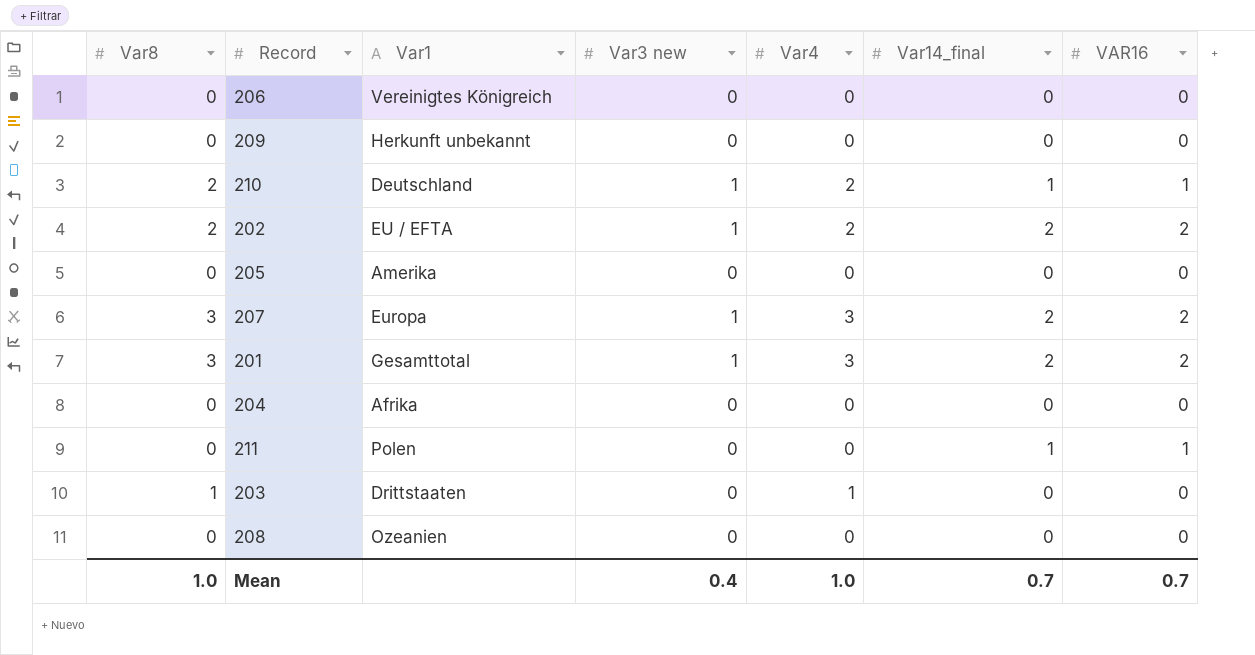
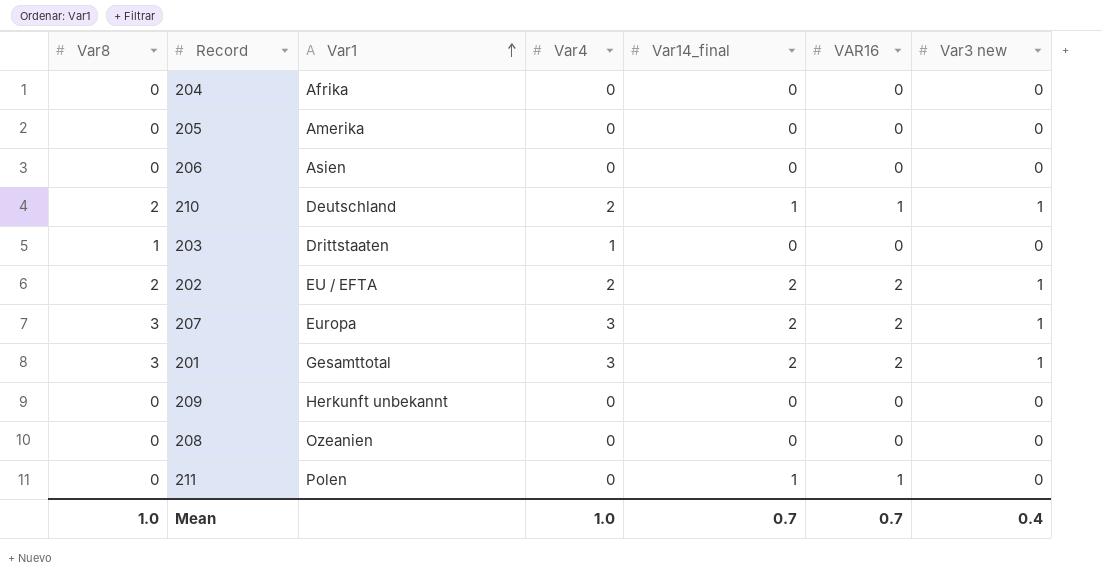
row order: none -> Var1 ascending
column Var3 new | position: 4 -> 7
206 | Var1: Vereinigtes Königreich -> Asien

